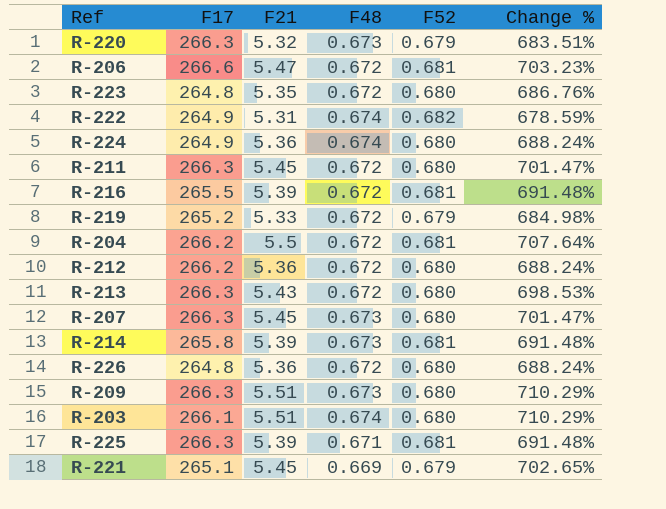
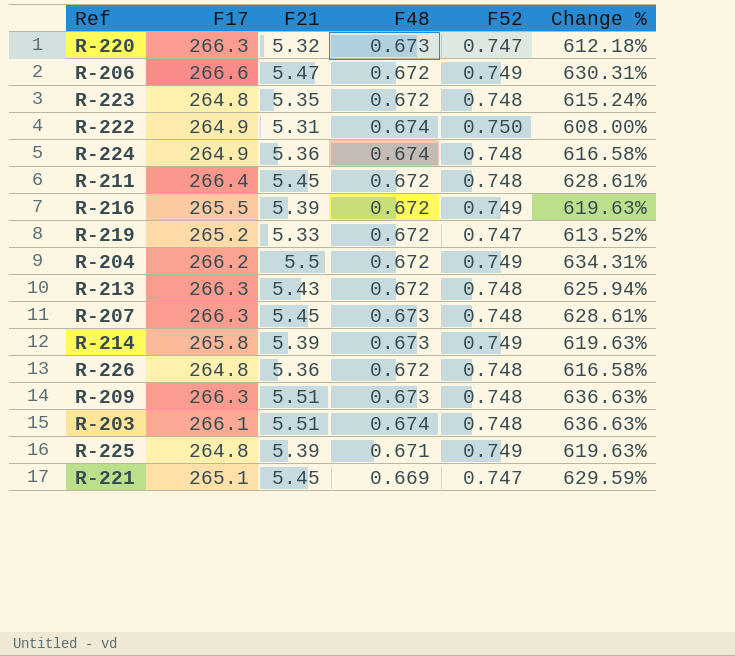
row R-212: 266.2 | 5.36 | 0.672 | 0.680 | 688.24% -> none
R-220 | F52: 0.679 -> 0.747
R-220 | Change %: 683.51% -> 612.18%
R-206 | F52: 0.681 -> 0.749
R-206 | Change %: 703.23% -> 630.31%
R-223 | F52: 0.680 -> 0.748
R-223 | Change %: 686.76% -> 615.24%
R-222 | F52: 0.682 -> 0.750
R-222 | Change %: 678.59% -> 608.00%
R-224 | F52: 0.680 -> 0.748
R-224 | Change %: 688.24% -> 616.58%
R-211 | F17: 266.3 -> 266.4
R-211 | F52: 0.680 -> 0.748
R-211 | Change %: 701.47% -> 628.61%
R-216 | F52: 0.681 -> 0.749
R-216 | Change %: 691.48% -> 619.63%
R-219 | F52: 0.679 -> 0.747
R-219 | Change %: 684.98% -> 613.52%
R-204 | F52: 0.681 -> 0.749
R-204 | Change %: 707.64% -> 634.31%
R-213 | F52: 0.680 -> 0.748
R-213 | Change %: 698.53% -> 625.94%
R-207 | F52: 0.680 -> 0.748
R-207 | Change %: 701.47% -> 628.61%
R-214 | F52: 0.681 -> 0.749
R-214 | Change %: 691.48% -> 619.63%
R-226 | F52: 0.680 -> 0.748
R-226 | Change %: 688.24% -> 616.58%
R-209 | F52: 0.680 -> 0.748
R-209 | Change %: 710.29% -> 636.63%
R-203 | F52: 0.680 -> 0.748
R-203 | Change %: 710.29% -> 636.63%
R-225 | F17: 266.3 -> 264.8
R-225 | F52: 0.681 -> 0.749
R-225 | Change %: 691.48% -> 619.63%
R-221 | F52: 0.679 -> 0.747
R-221 | Change %: 702.65% -> 629.59%

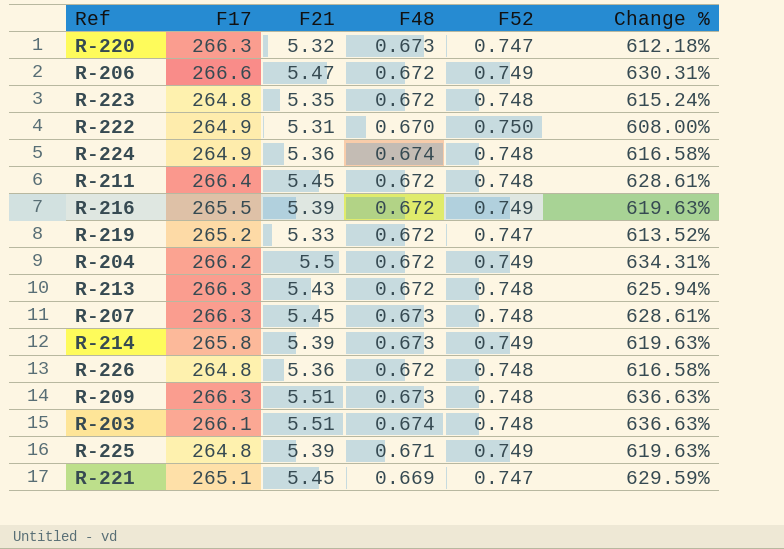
R-222 | F48: 0.674 -> 0.670

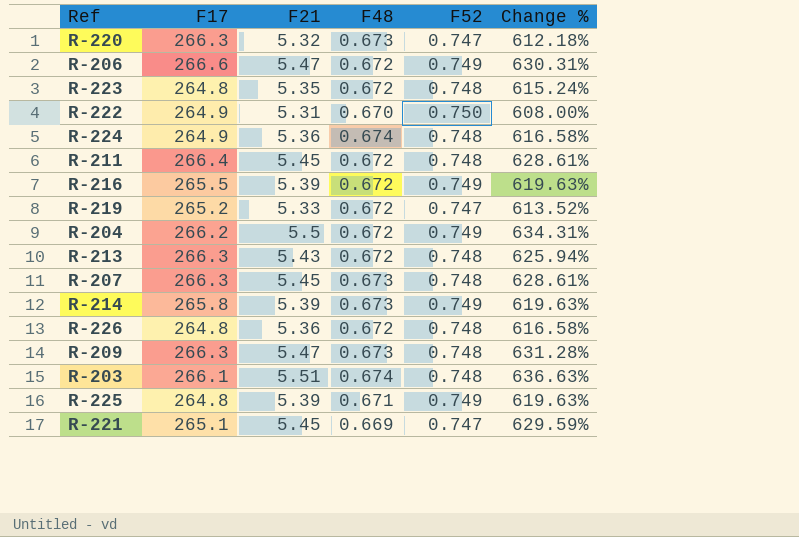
R-209 | F21: 5.51 -> 5.47
R-209 | Change %: 636.63% -> 631.28%

